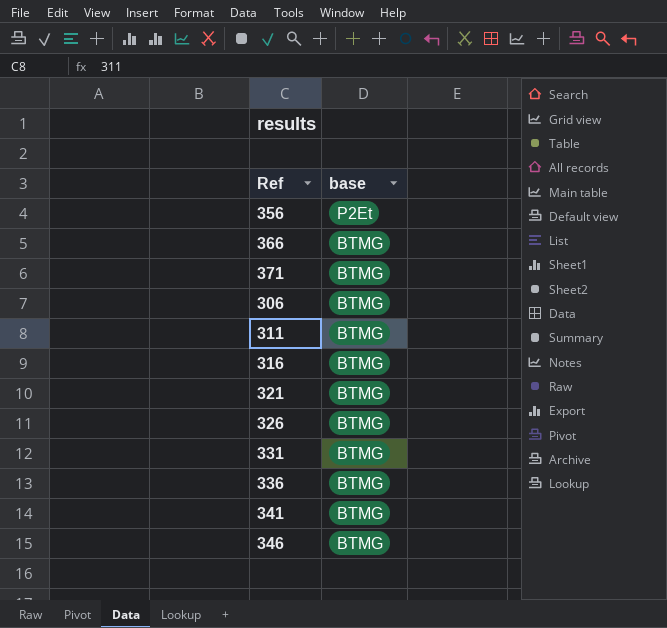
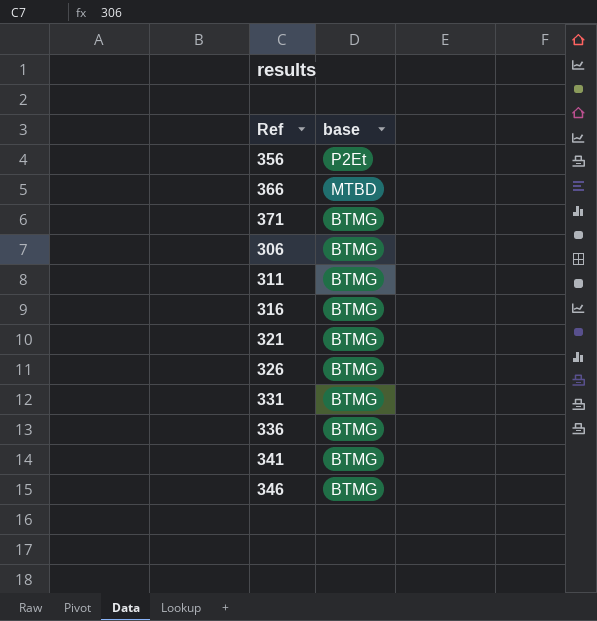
366 | base: BTMG -> MTBD

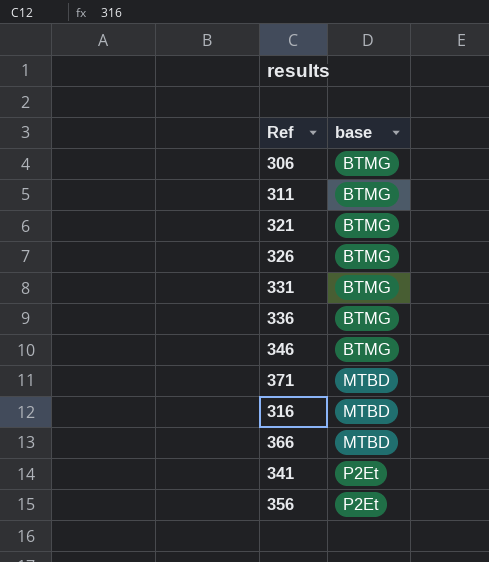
row order: base descending -> base ascending
371 | base: BTMG -> MTBD
316 | base: BTMG -> MTBD
341 | base: BTMG -> P2Et

